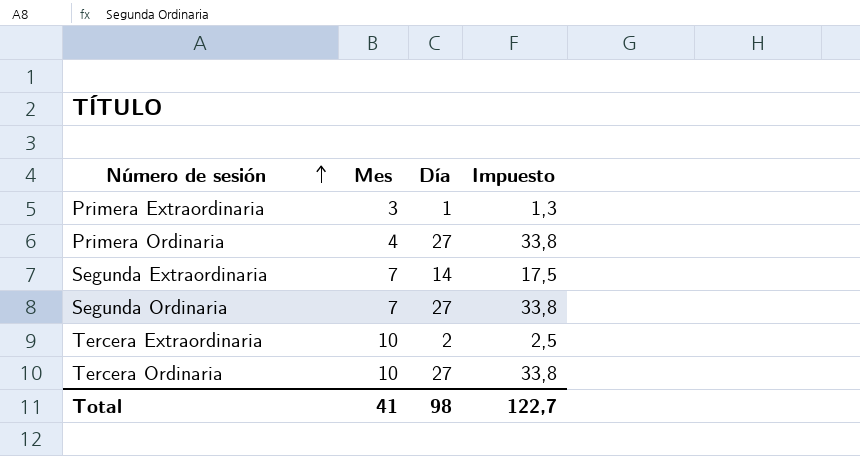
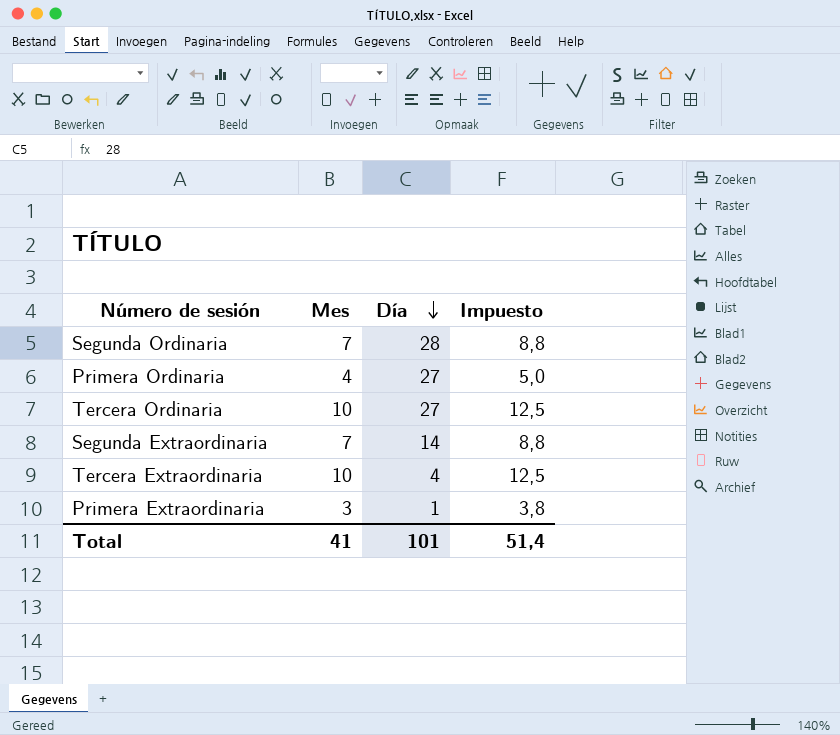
row order: Número de sesión ascending -> Día descending
column Impuesto | formula: [Día] * 1,25 -> [Mes] * 1,25
Segunda Ordinaria | Día: 27 -> 28
Tercera Extraordinaria | Día: 2 -> 4
Total | Día: 98 -> 101
Total | Impuesto: 122,7 -> 51,4

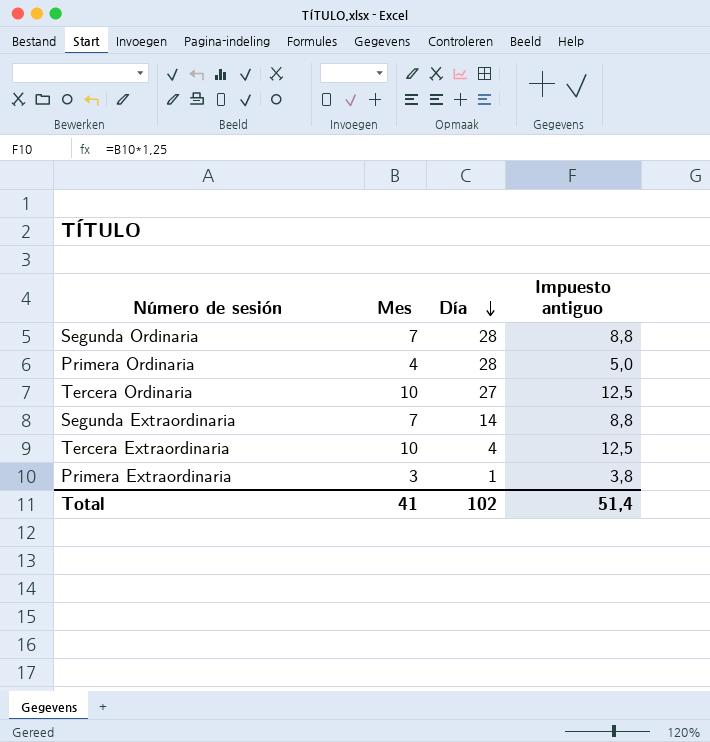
column name: Impuesto -> Impuesto antiguo
Primera Ordinaria | Día: 27 -> 28
Total | Día: 101 -> 102

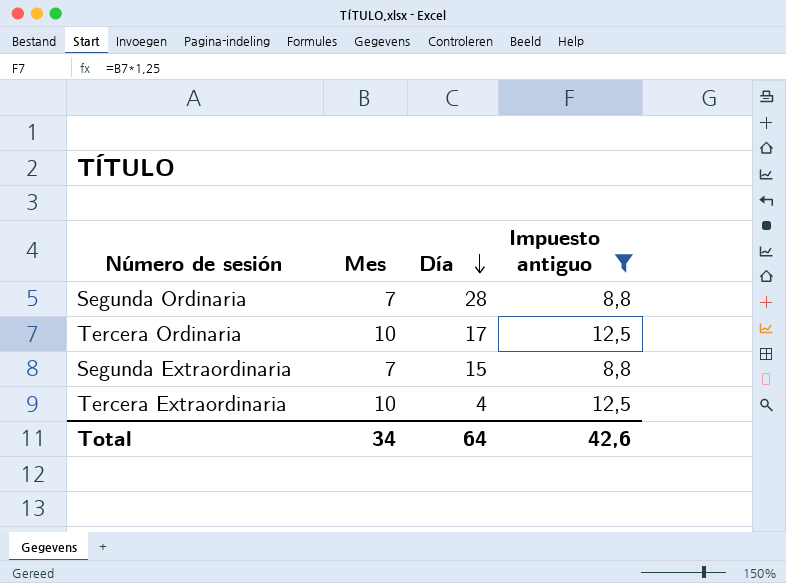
filter: none -> Impuesto antiguo >= 8,8
Tercera Ordinaria | Día: 27 -> 17
Segunda Extraordinaria | Día: 14 -> 15
Total | Mes: 41 -> 34
Total | Día: 102 -> 64
Total | Impuesto antiguo: 51,4 -> 42,6

